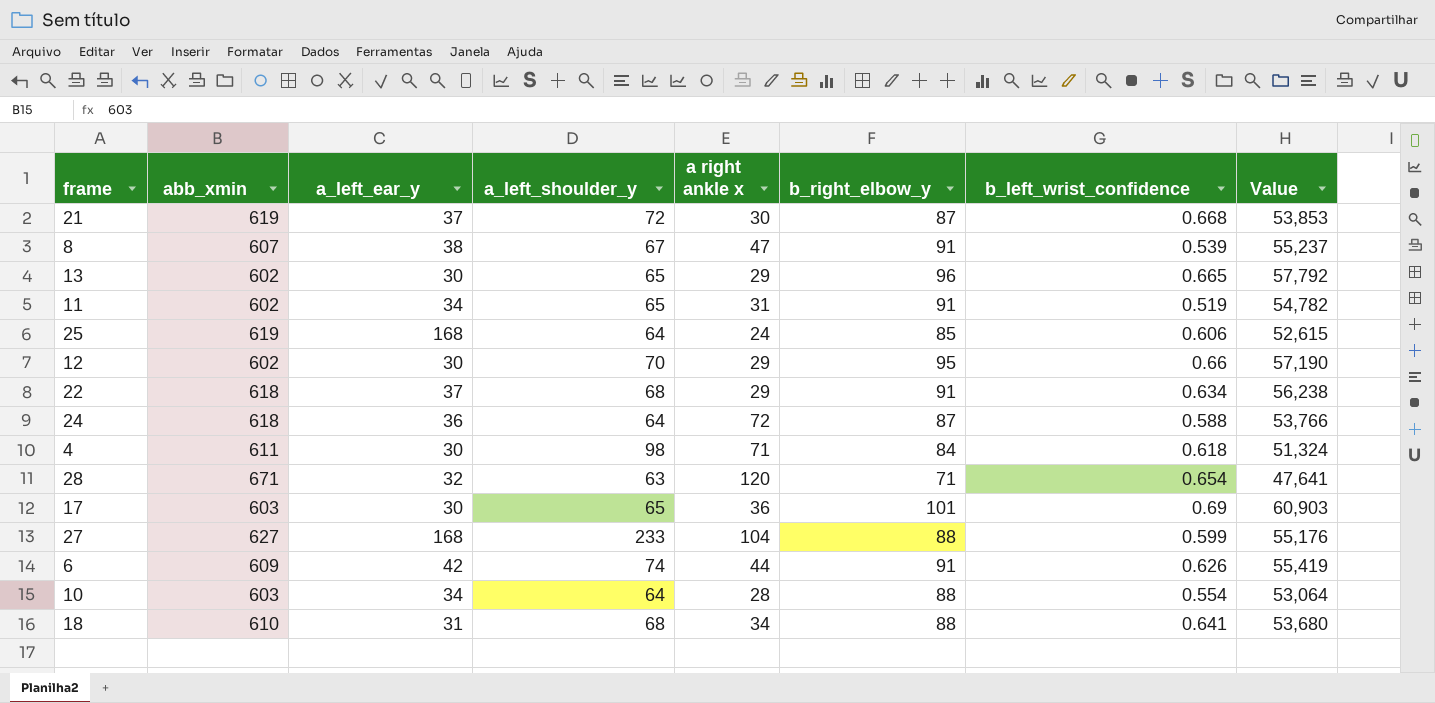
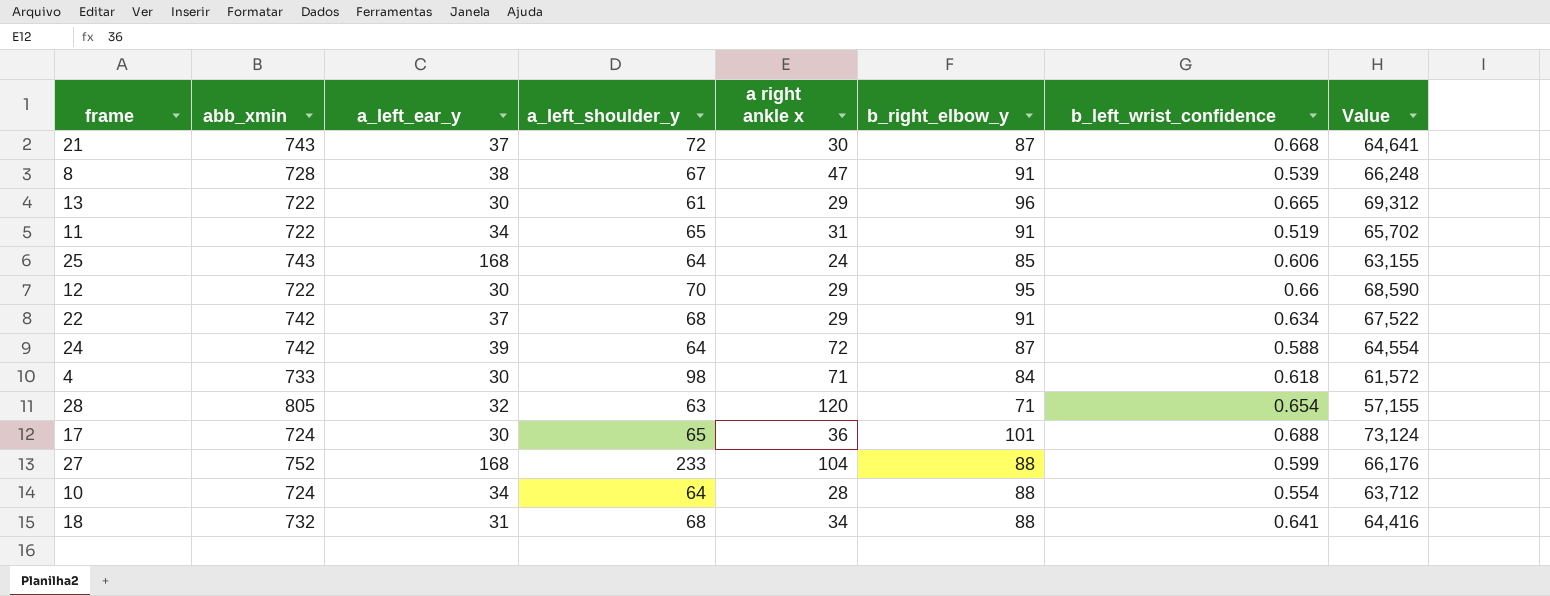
row 6: 609 | 42 | 74 | 44 | 91 | 0.626 | 55,419 -> none
21 | abb_xmin: 619 -> 743
21 | Value: 53,853 -> 64,641
8 | abb_xmin: 607 -> 728
8 | Value: 55,237 -> 66,248
13 | abb_xmin: 602 -> 722
13 | a_left_shoulder_y: 65 -> 61
13 | Value: 57,792 -> 69,312
11 | abb_xmin: 602 -> 722
11 | Value: 54,782 -> 65,702
25 | abb_xmin: 619 -> 743
25 | Value: 52,615 -> 63,155
12 | abb_xmin: 602 -> 722
12 | Value: 57,190 -> 68,590
22 | abb_xmin: 618 -> 742
22 | Value: 56,238 -> 67,522
24 | abb_xmin: 618 -> 742
24 | a_left_ear_y: 36 -> 39
24 | Value: 53,766 -> 64,554
4 | abb_xmin: 611 -> 733
4 | Value: 51,324 -> 61,572
28 | abb_xmin: 671 -> 805
28 | Value: 47,641 -> 57,155
17 | abb_xmin: 603 -> 724
17 | b_left_wrist_confidence: 0.69 -> 0.688
17 | Value: 60,903 -> 73,124
27 | abb_xmin: 627 -> 752
27 | Value: 55,176 -> 66,176
10 | abb_xmin: 603 -> 724
10 | Value: 53,064 -> 63,712
18 | abb_xmin: 610 -> 732
18 | Value: 53,680 -> 64,416

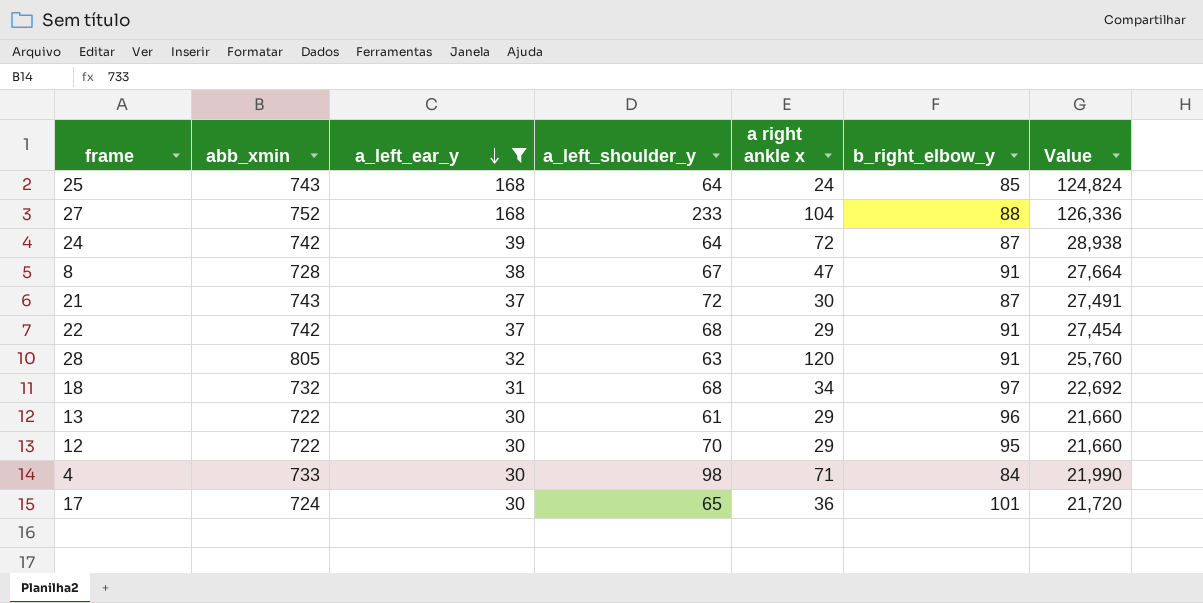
filter: none -> a_left_ear_y != 34
row order: none -> a_left_ear_y descending
column b_left_wrist_confidence | position: 7 -> none
column Value | formula: [abb_xmin] * [b_right_elbow_y] -> [abb_xmin] * [a_left_ear_y]
28 | b_right_elbow_y: 71 -> 91
18 | b_right_elbow_y: 88 -> 97

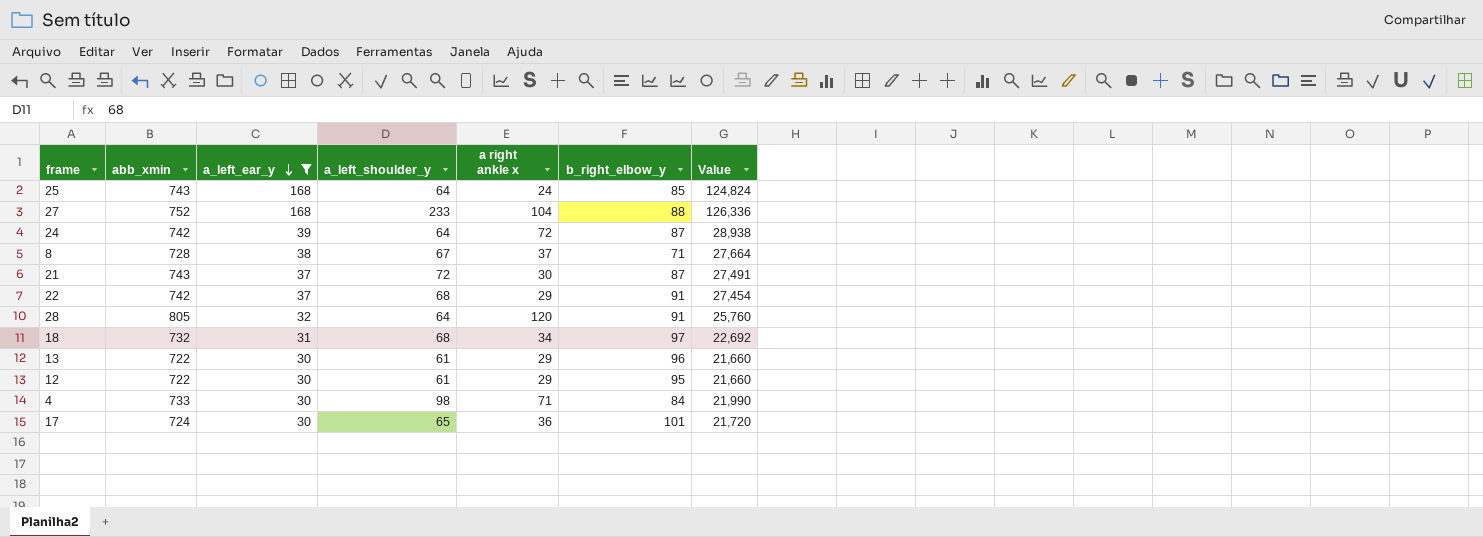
8 | a right ankle x: 47 -> 37
8 | b_right_elbow_y: 91 -> 71
28 | a_left_shoulder_y: 63 -> 64
12 | a_left_shoulder_y: 70 -> 61

